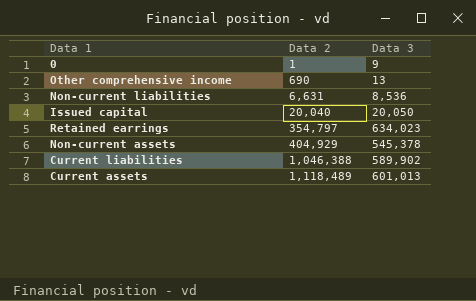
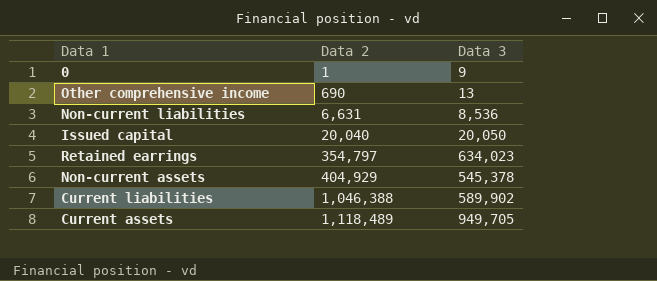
Current assets | Data 3: 601,013 -> 949,705

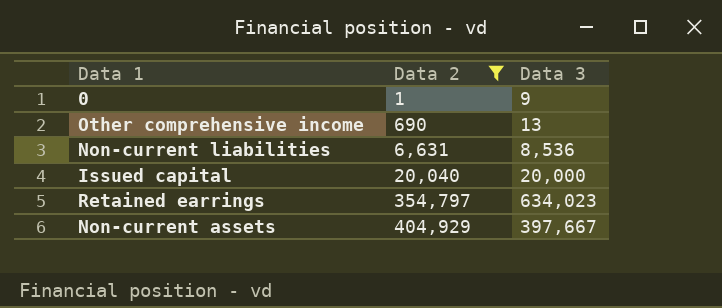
filter: none -> Data 2 <= 404,929
Issued capital | Data 3: 20,050 -> 20,000
Non-current assets | Data 3: 545,378 -> 397,667

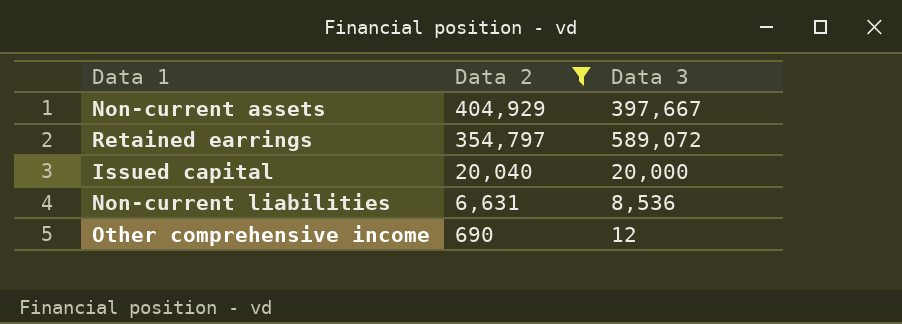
row order: Data 2 ascending -> Data 2 descending
row 0: 1 | 9 -> none
Retained earrings | Data 3: 634,023 -> 589,072
Other comprehensive income | Data 3: 13 -> 12

